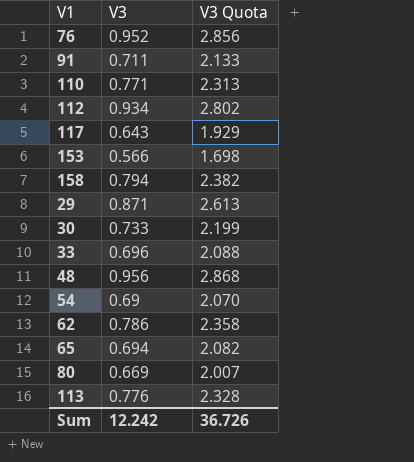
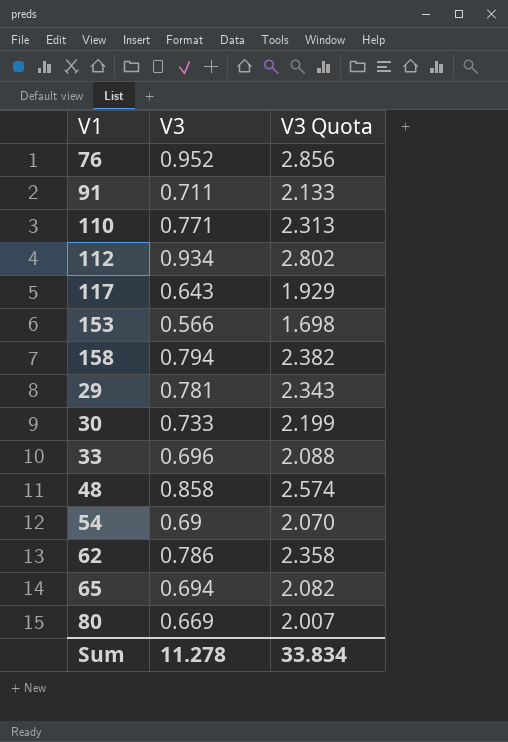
row 113: 0.776 | 2.328 -> none
29 | V3: 0.871 -> 0.781
29 | V3 Quota: 2.613 -> 2.343
48 | V3: 0.956 -> 0.858
48 | V3 Quota: 2.868 -> 2.574
Sum | V3: 12.242 -> 11.278
Sum | V3 Quota: 36.726 -> 33.834

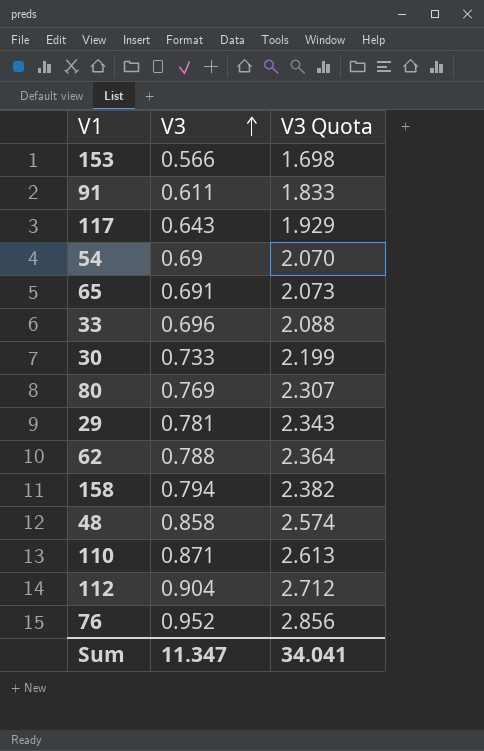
row order: none -> V3 ascending
91 | V3: 0.711 -> 0.611
91 | V3 Quota: 2.133 -> 1.833
65 | V3: 0.694 -> 0.691
65 | V3 Quota: 2.082 -> 2.073
80 | V3: 0.669 -> 0.769
80 | V3 Quota: 2.007 -> 2.307
62 | V3: 0.786 -> 0.788
62 | V3 Quota: 2.358 -> 2.364
110 | V3: 0.771 -> 0.871
110 | V3 Quota: 2.313 -> 2.613
112 | V3: 0.934 -> 0.904
112 | V3 Quota: 2.802 -> 2.712
Sum | V3: 11.278 -> 11.347
Sum | V3 Quota: 33.834 -> 34.041

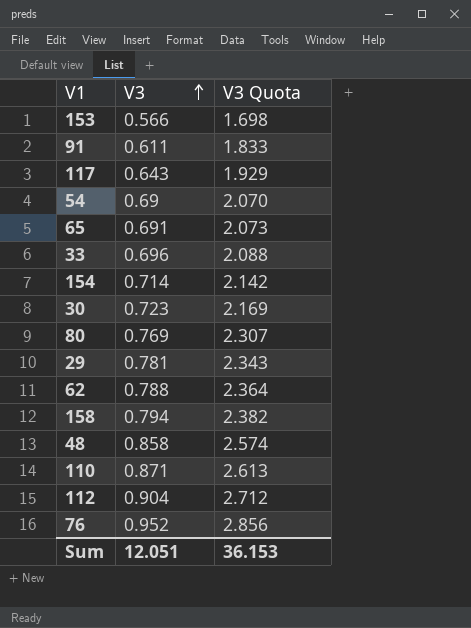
row 154: none -> 0.714 | 2.142
30 | V3: 0.733 -> 0.723
30 | V3 Quota: 2.199 -> 2.169
Sum | V3: 11.347 -> 12.051
Sum | V3 Quota: 34.041 -> 36.153

